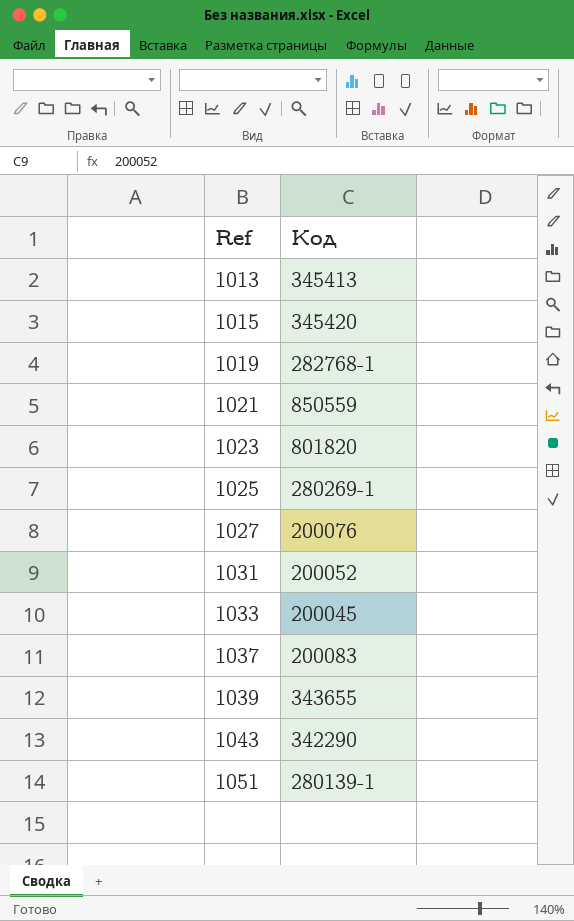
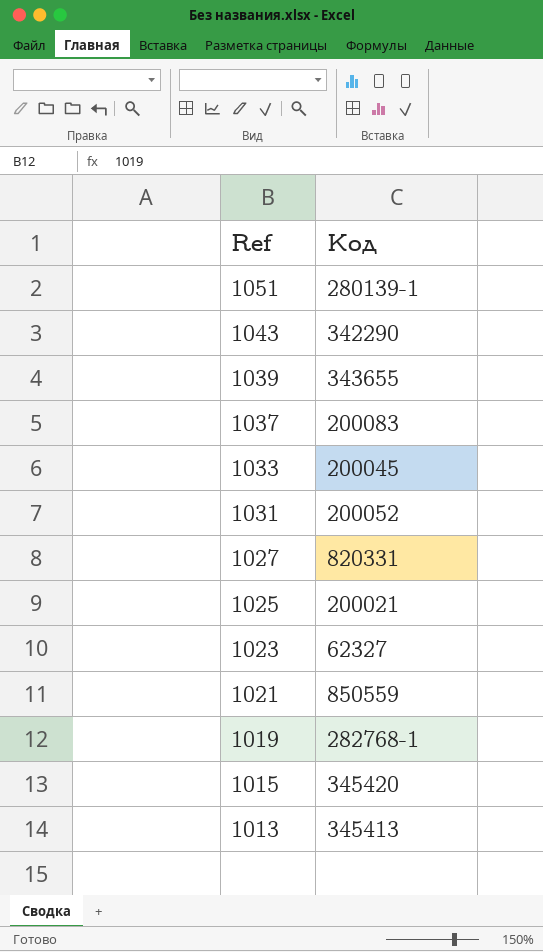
row order: Ref ascending -> Ref descending
1027 | Код: 200076 -> 820331
1025 | Код: 280269-1 -> 200021
1023 | Код: 801820 -> 62327

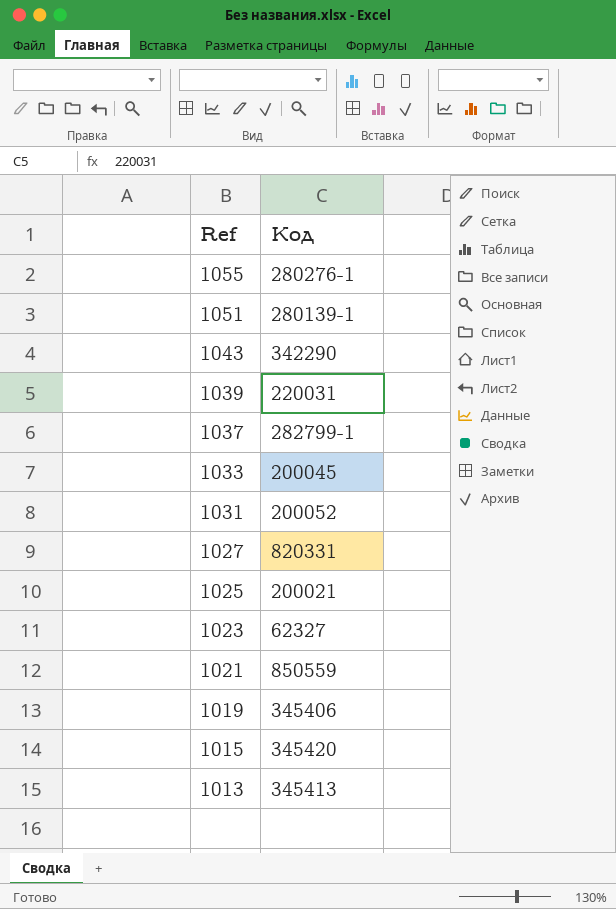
row 1055: none -> 280276-1
1039 | Код: 343655 -> 220031
1037 | Код: 200083 -> 282799-1
1019 | Код: 282768-1 -> 345406

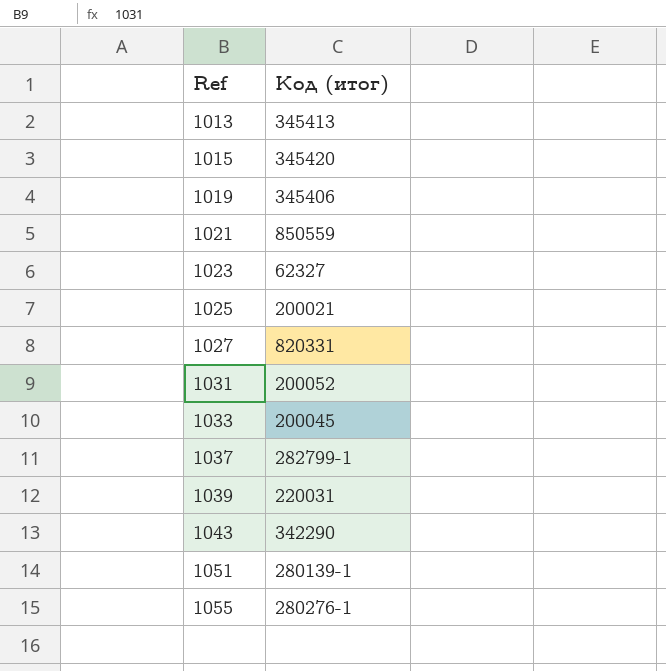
row order: Ref descending -> Ref ascending
column name: Код -> Код (итог)

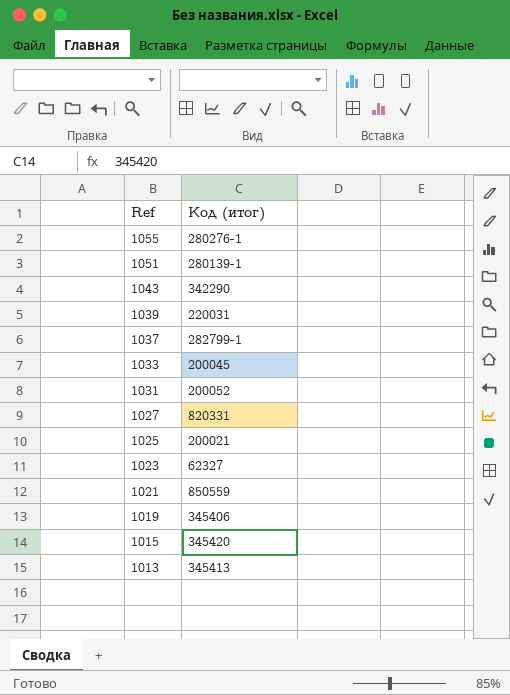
row order: Ref ascending -> Ref descending

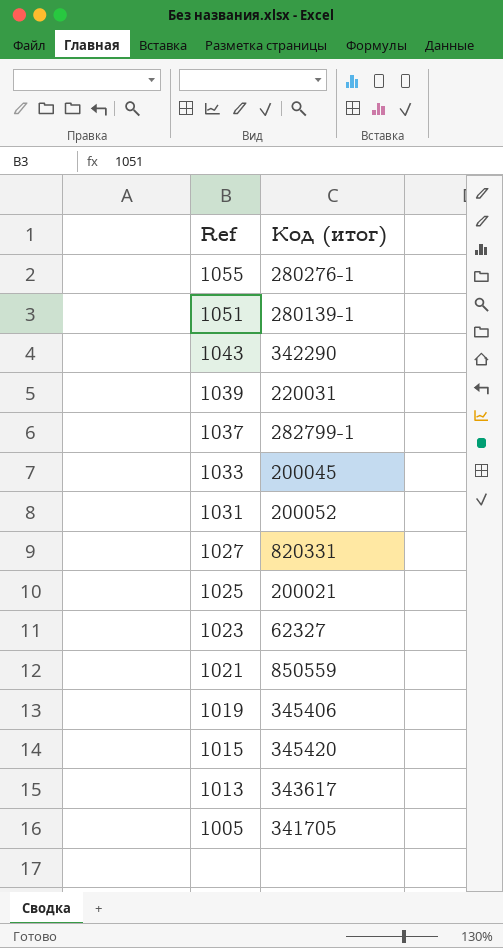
1013 | Код (итог): 345413 -> 343617
row 1005: none -> 341705

